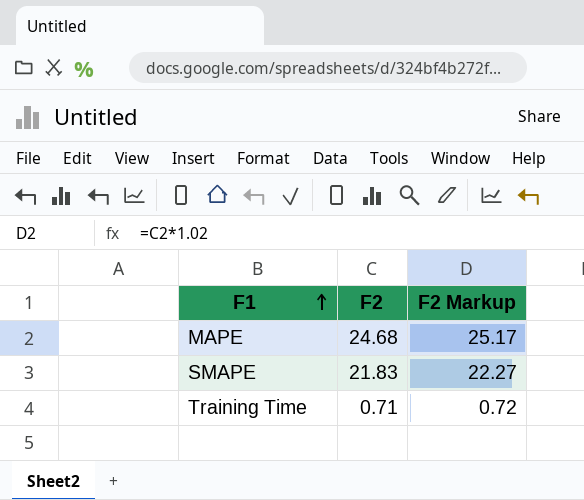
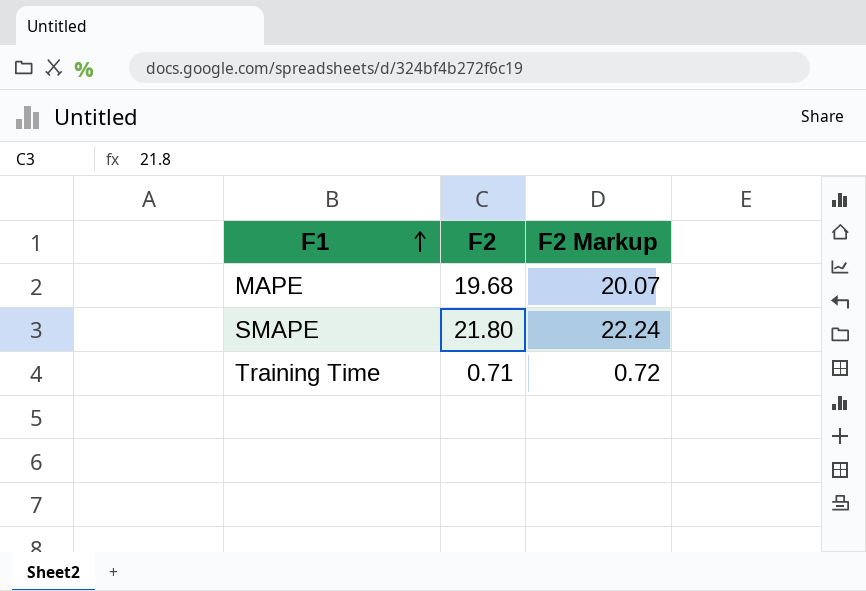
MAPE | F2: 24.68 -> 19.68
MAPE | F2 Markup: 25.17 -> 20.07
SMAPE | F2: 21.83 -> 21.80
SMAPE | F2 Markup: 22.27 -> 22.24

